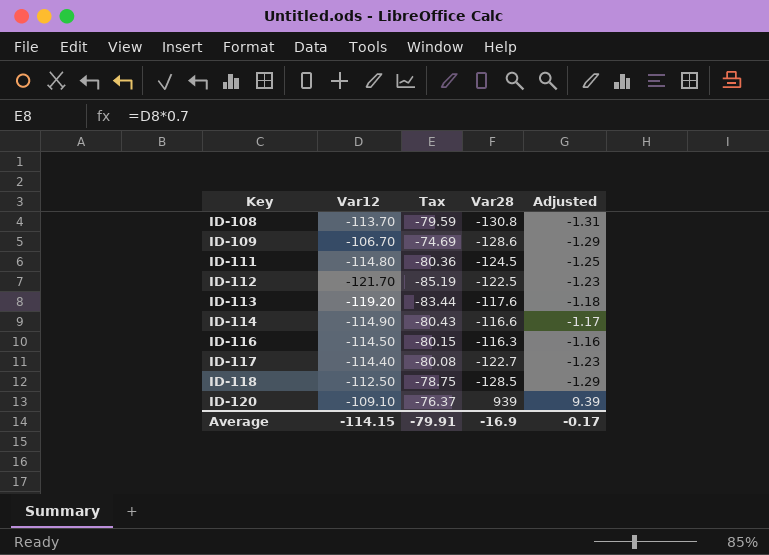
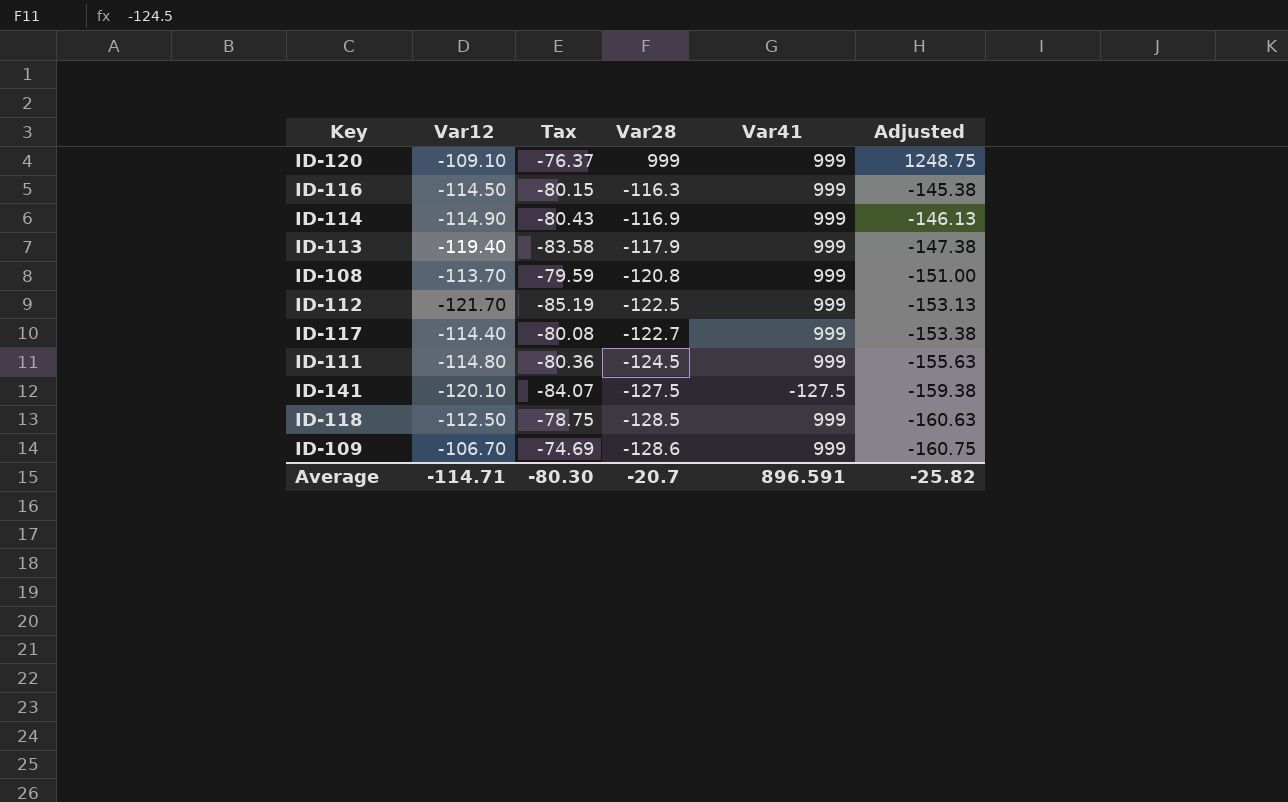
row order: Key ascending -> Var28 descending
column Var41 | position: none -> 5
column Adjusted | formula: [Var28] * 0.01 -> [Var28] * 1.25
ID-120 | Var28: 939 -> 999
ID-114 | Var28: -116.6 -> -116.9
ID-113 | Var12: -119.20 -> -119.40
ID-113 | Tax: -83.44 -> -83.58
ID-113 | Var28: -117.6 -> -117.9
ID-108 | Var28: -130.8 -> -120.8
row ID-141: none -> -120.10 | -84.07 | -127.5 | -127.5 | -159.38
Average | Var12: -114.15 -> -114.71
Average | Tax: -79.91 -> -80.30
Average | Var28: -16.9 -> -20.7
Average | Adjusted: -0.17 -> -25.82

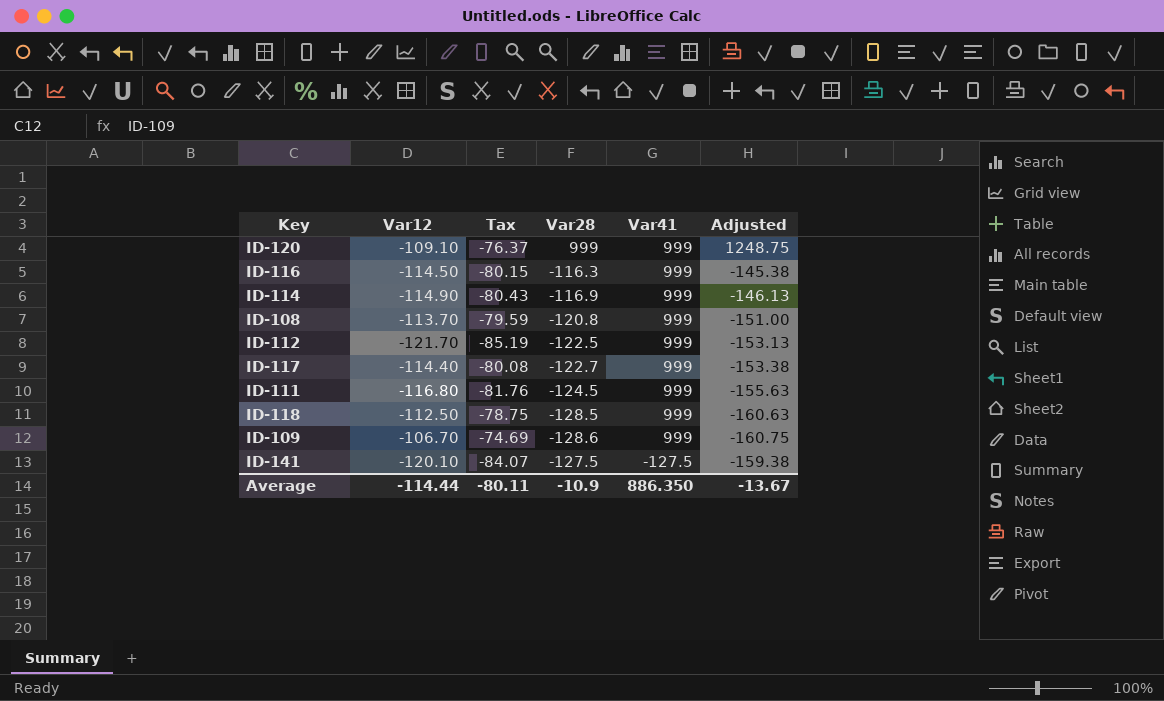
row order: Var28 descending -> Var41 descending
row ID-113: -119.40 | -83.58 | -117.9 | 999 | -147.38 -> none
ID-111 | Var12: -114.80 -> -116.80
ID-111 | Tax: -80.36 -> -81.76
Average | Var12: -114.71 -> -114.44
Average | Tax: -80.30 -> -80.11
Average | Var28: -20.7 -> -10.9
Average | Var41: 896.591 -> 886.350
Average | Adjusted: -25.82 -> -13.67

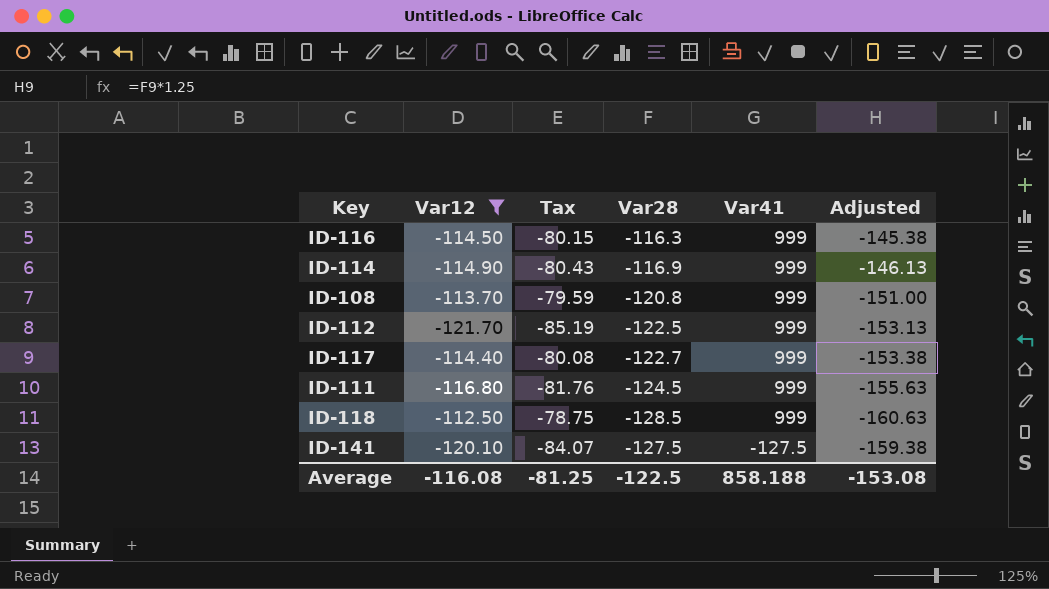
filter: none -> Var12 <= -112.50
Average | Var12: -114.44 -> -116.08
Average | Tax: -80.11 -> -81.25
Average | Var28: -10.9 -> -122.5
Average | Var41: 886.350 -> 858.188
Average | Adjusted: -13.67 -> -153.08

